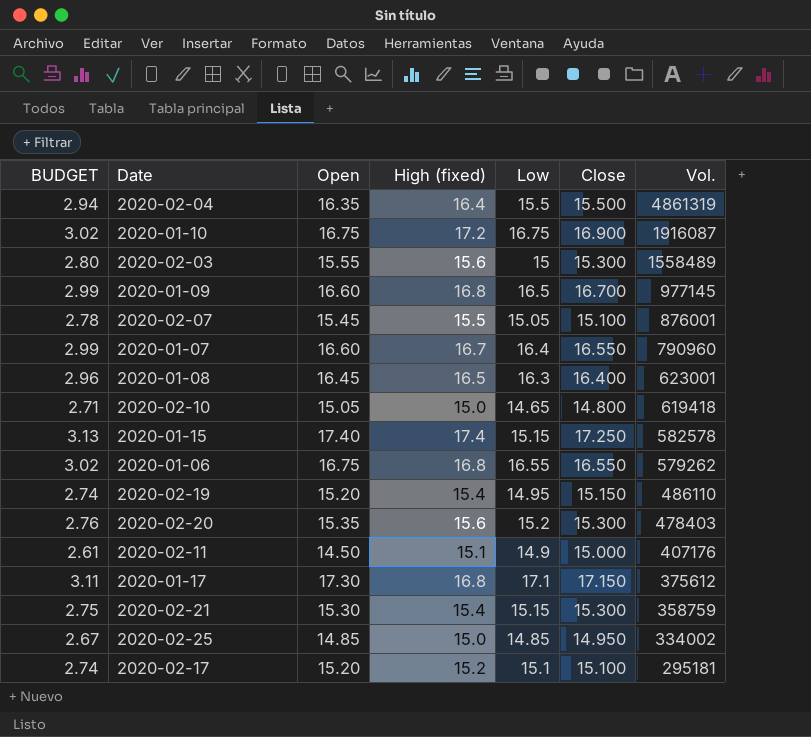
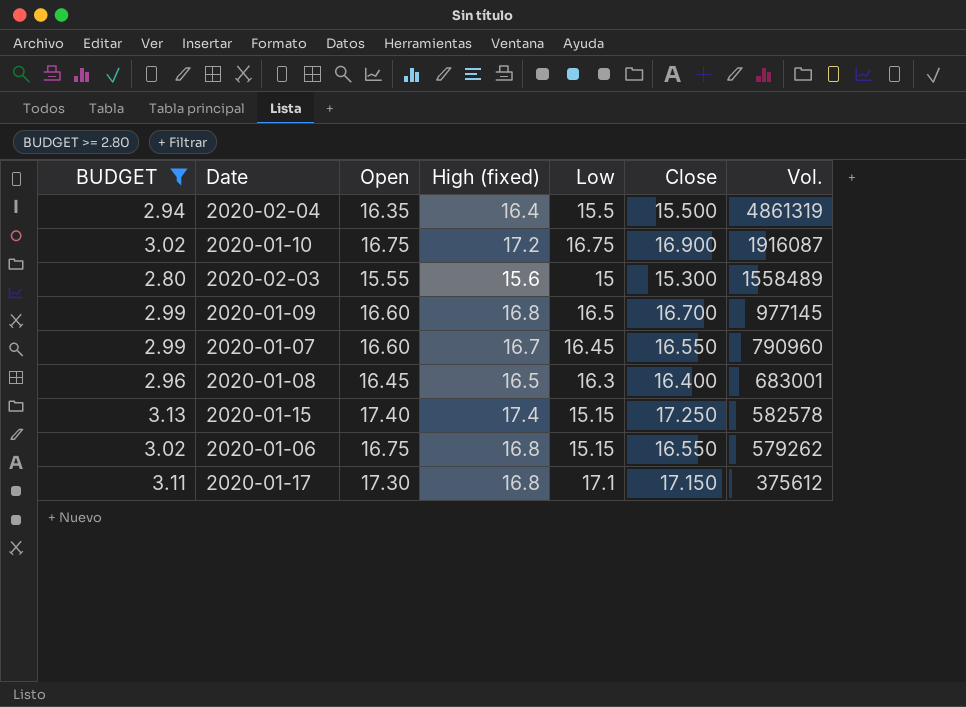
filter: none -> BUDGET >= 2.80
2020-01-07 | Low: 16.4 -> 16.45
2020-01-08 | Vol.: 623001 -> 683001
2020-01-06 | Low: 16.55 -> 15.15

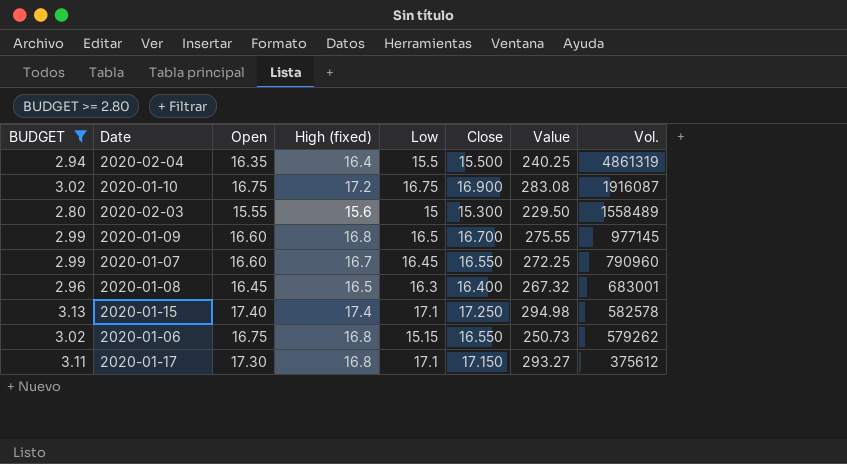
column Value | formula: none -> [Low] * [Close]
2020-01-15 | Low: 15.15 -> 17.1

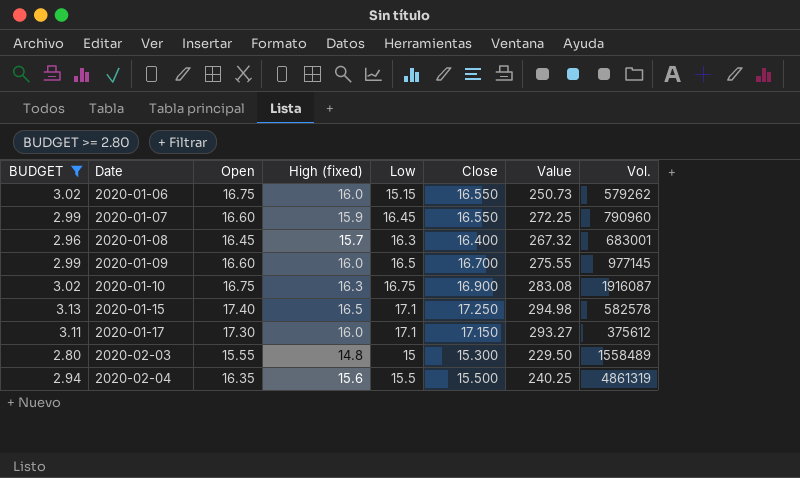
row order: Vol. descending -> Date ascending
2020-01-06 | High (fixed): 16.8 -> 16.0
2020-01-07 | High (fixed): 16.7 -> 15.9
2020-01-08 | High (fixed): 16.5 -> 15.7
2020-01-09 | High (fixed): 16.8 -> 16.0
2020-01-10 | High (fixed): 17.2 -> 16.3
2020-01-15 | High (fixed): 17.4 -> 16.5
2020-01-17 | High (fixed): 16.8 -> 16.0
2020-02-03 | High (fixed): 15.6 -> 14.8
2020-02-04 | High (fixed): 16.4 -> 15.6

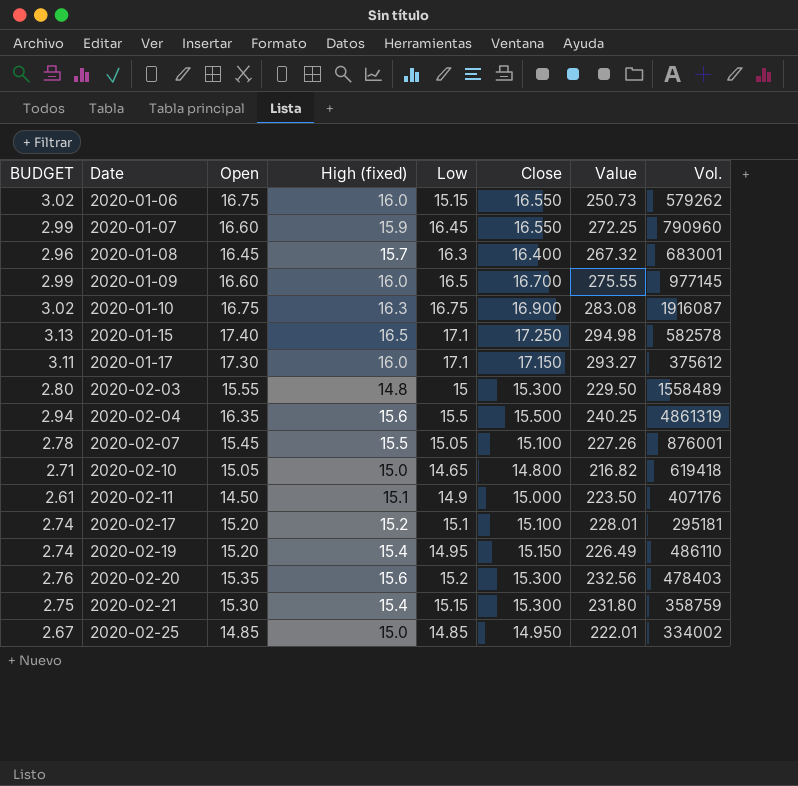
filter: BUDGET >= 2.80 -> none

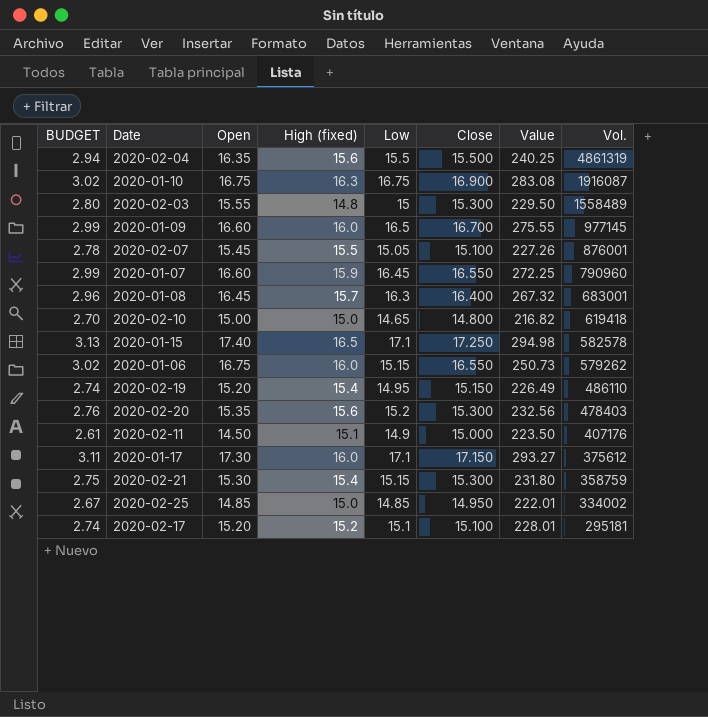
row order: Date ascending -> Vol. descending
2020-02-10 | BUDGET: 2.71 -> 2.70
2020-02-10 | Open: 15.05 -> 15.00

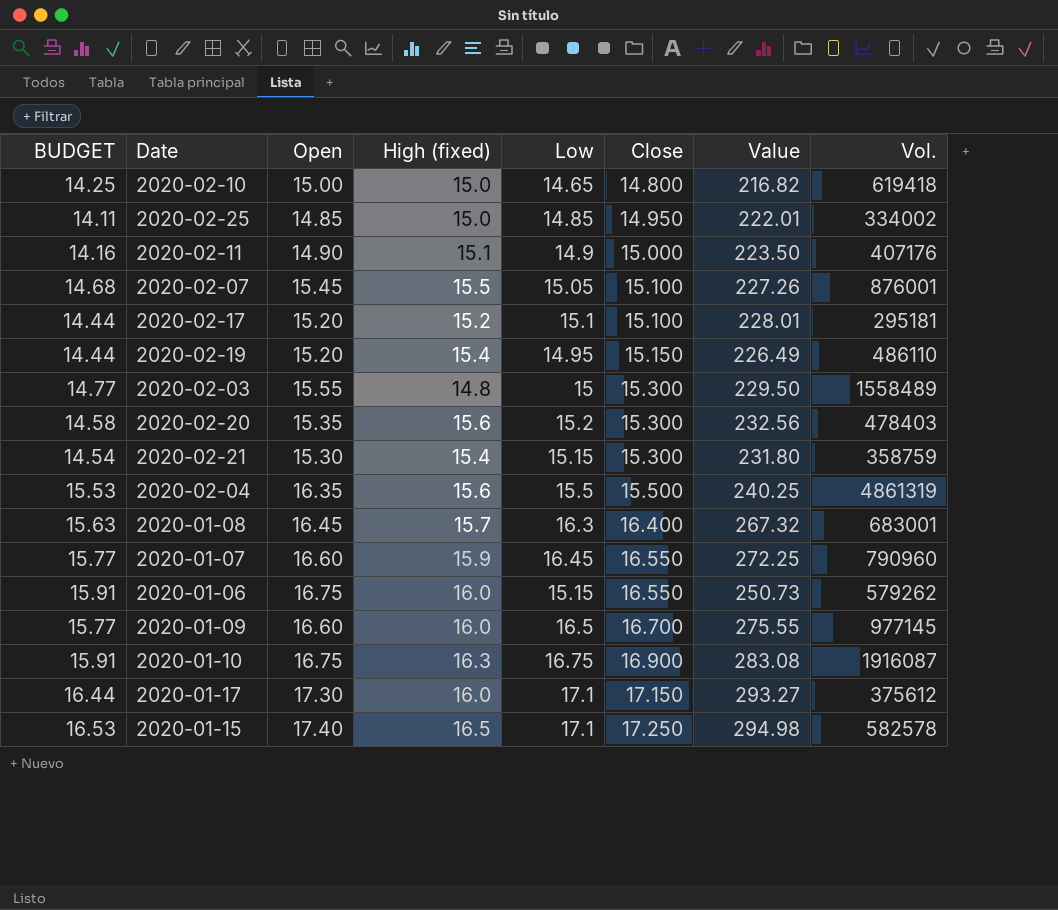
row order: Vol. descending -> Close ascending
column BUDGET | formula: [Open] * 0.18 -> [Open] * 0.95
2020-02-11 | Open: 14.50 -> 14.90

